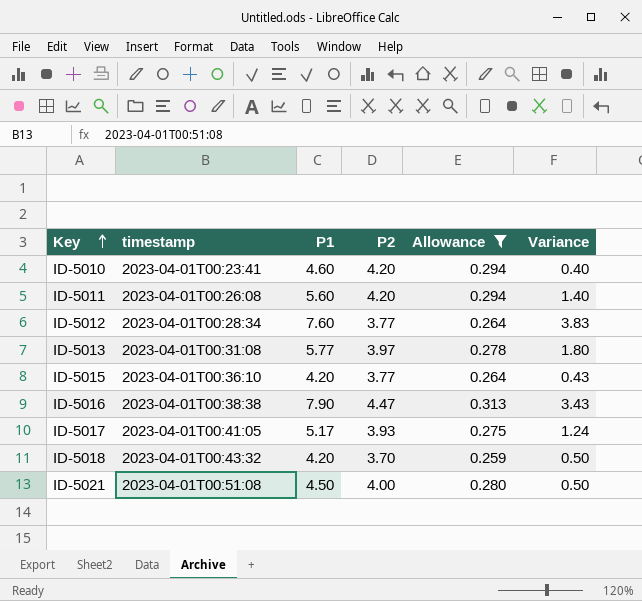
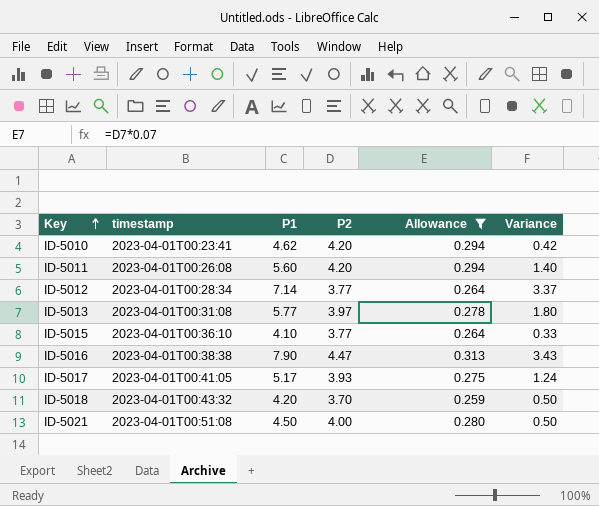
ID-5010 | P1: 4.60 -> 4.62
ID-5010 | Variance: 0.40 -> 0.42
ID-5012 | P1: 7.60 -> 7.14
ID-5012 | Variance: 3.83 -> 3.37
ID-5015 | P1: 4.20 -> 4.10
ID-5015 | Variance: 0.43 -> 0.33

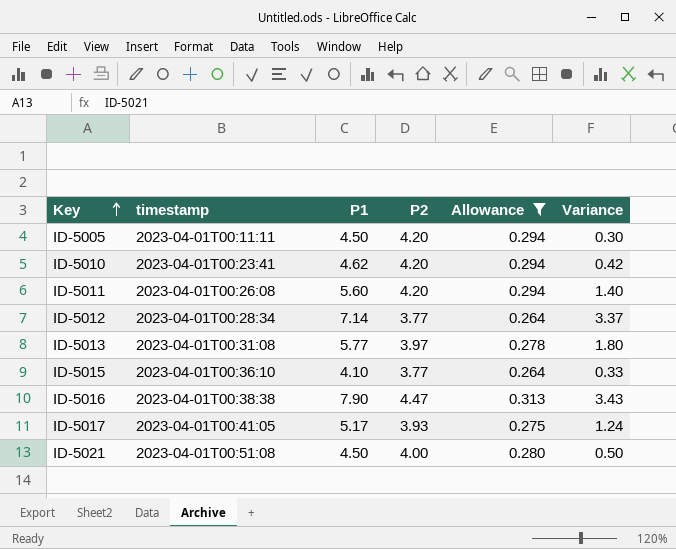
row ID-5018: 2023-04-01T00:43:32 | 4.20 | 3.70 | 0.259 | 0.50 -> none
row ID-5005: none -> 2023-04-01T00:11:11 | 4.50 | 4.20 | 0.294 | 0.30

